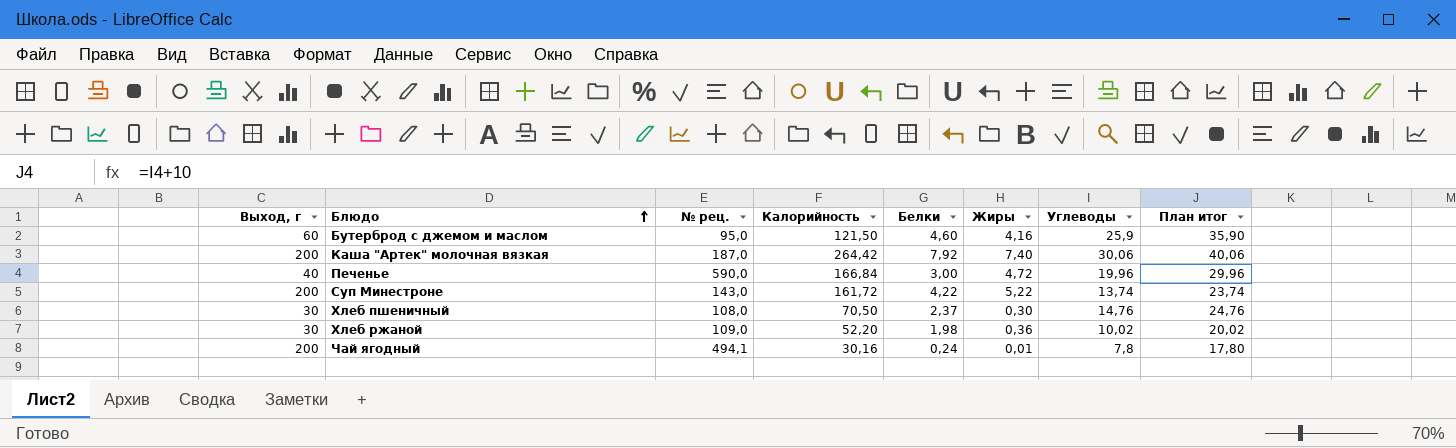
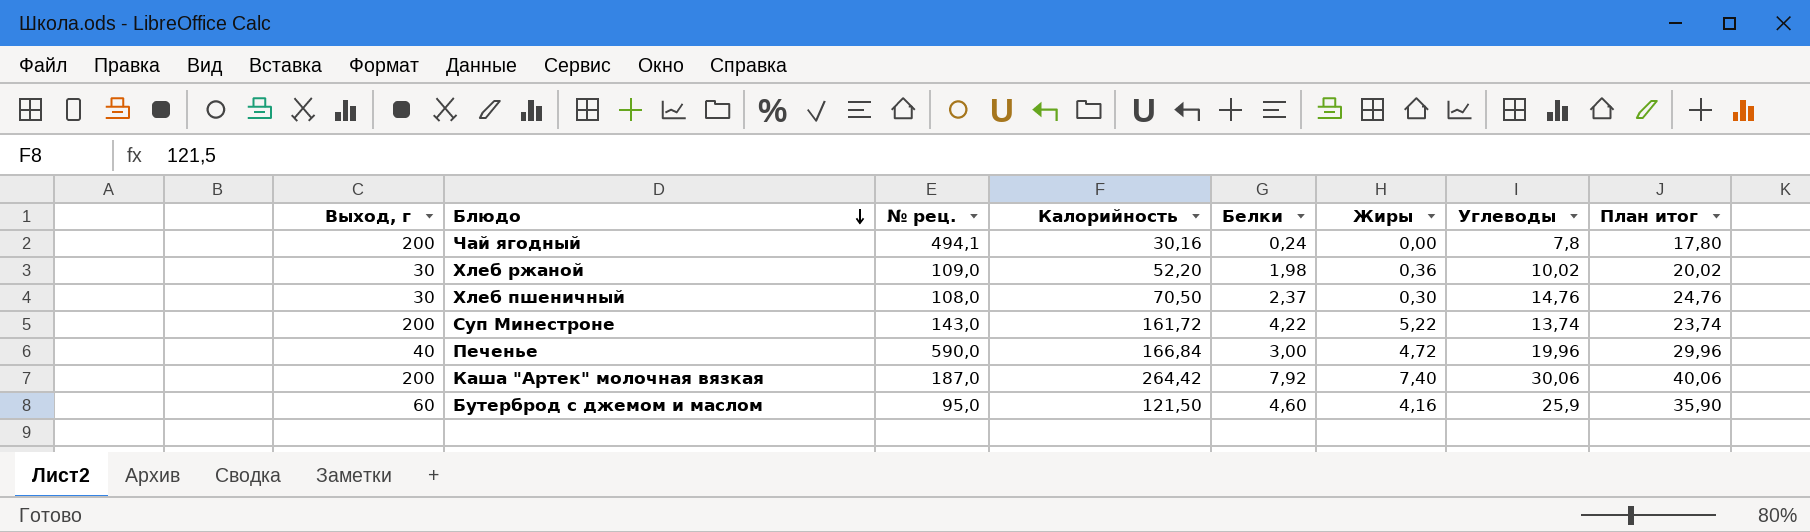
row order: Блюдо ascending -> Блюдо descending
Чай ягодный | Жиры: 0,01 -> 0,00

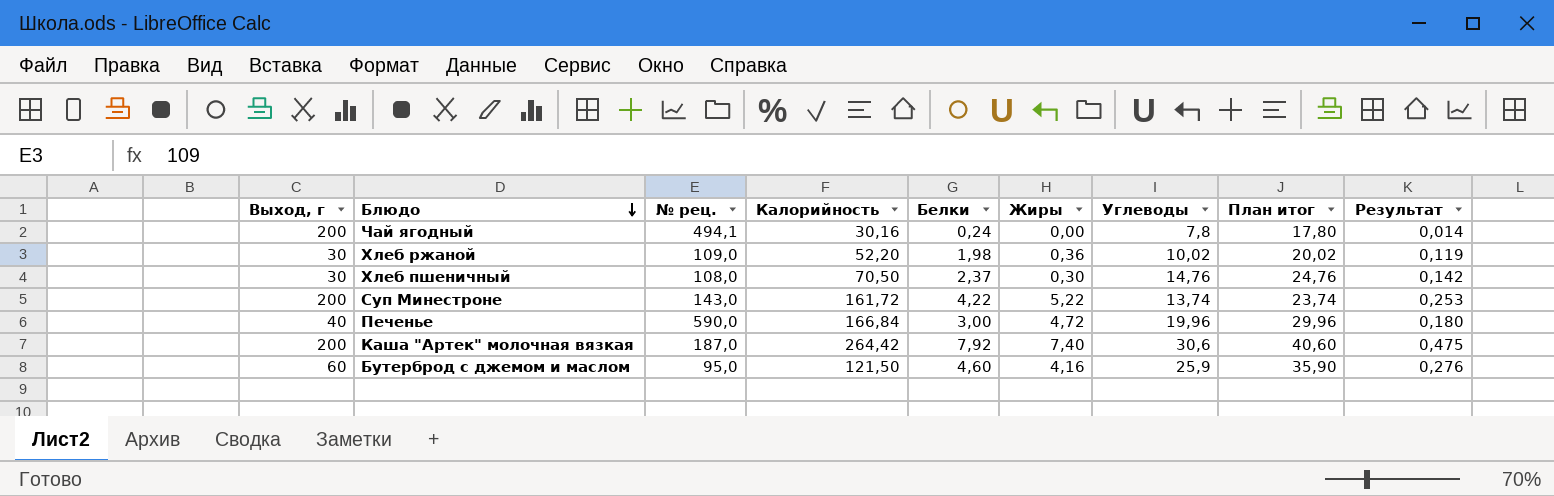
column Результат | formula: none -> [Белки] * 0,06
Каша "Артек" молочная вязкая | Углеводы: 30,06 -> 30,6
Каша "Артек" молочная вязкая | План итог: 40,06 -> 40,60

